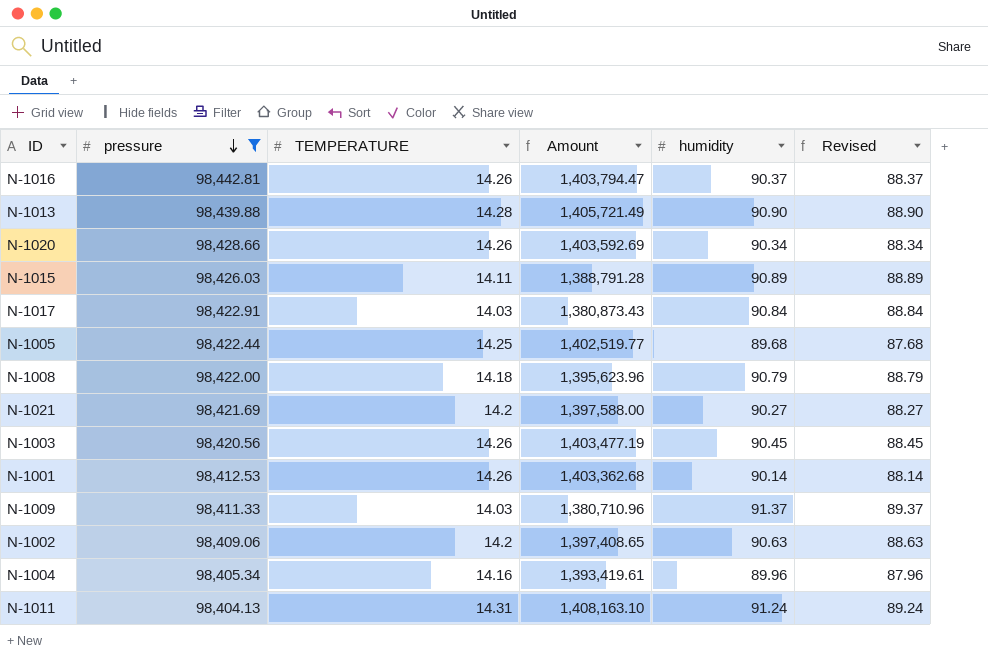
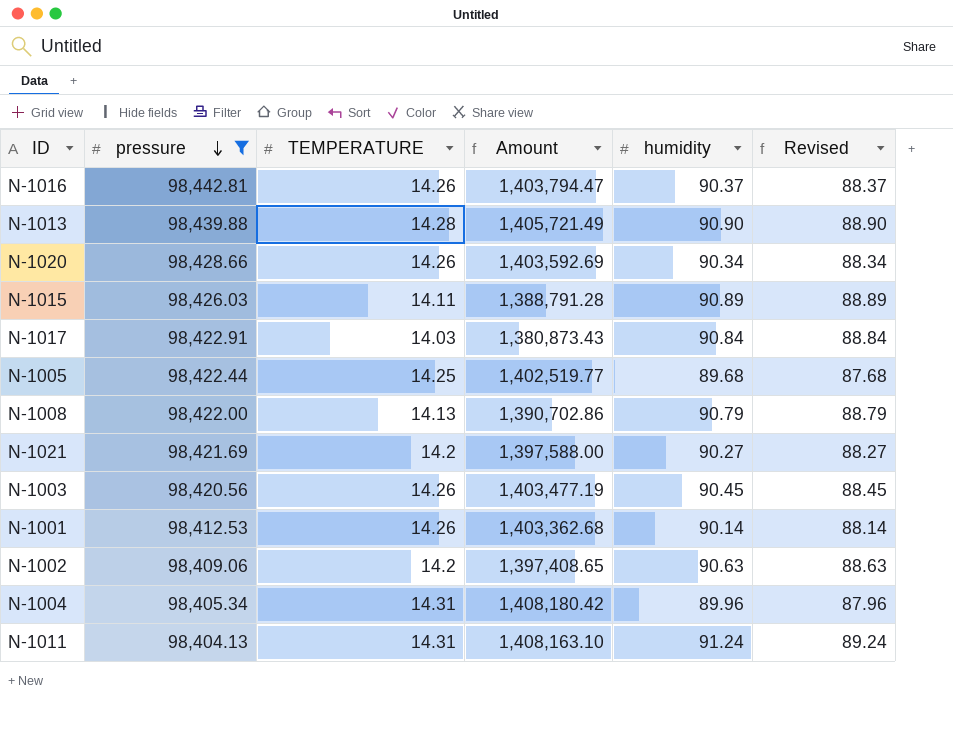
row N-1009: 98,411.33 | 14.03 | 1,380,710.96 | 91.37 | 89.37 -> none
N-1008 | TEMPERATURE: 14.18 -> 14.13
N-1008 | Amount: 1,395,623.96 -> 1,390,702.86
N-1004 | TEMPERATURE: 14.16 -> 14.31
N-1004 | Amount: 1,393,419.61 -> 1,408,180.42

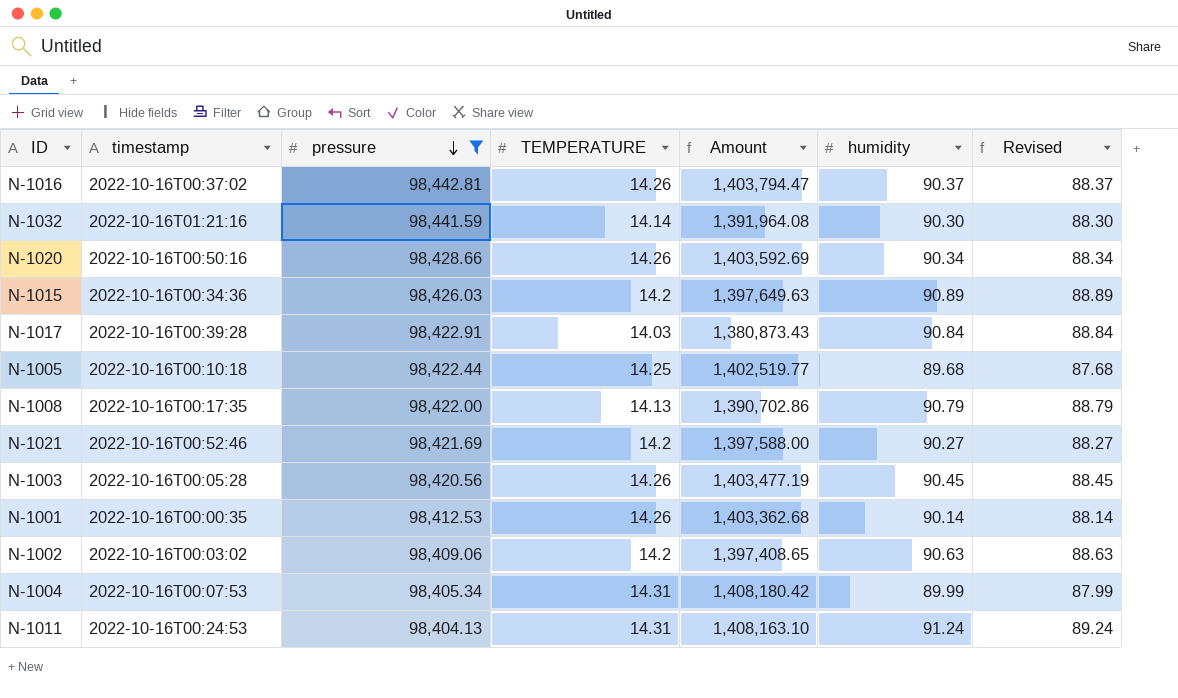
column timestamp | position: none -> 2
row N-1013: 98,439.88 | 14.28 | 1,405,721.49 | 90.90 | 88.90 -> none
row N-1032: none -> 2022-10-16T01:21:16 | 98,441.59 | 14.14 | 1,391,964.08 | 90.30 | 88.30
N-1015 | TEMPERATURE: 14.11 -> 14.2
N-1015 | Amount: 1,388,791.28 -> 1,397,649.63
N-1004 | humidity: 89.96 -> 89.99
N-1004 | Revised: 87.96 -> 87.99

